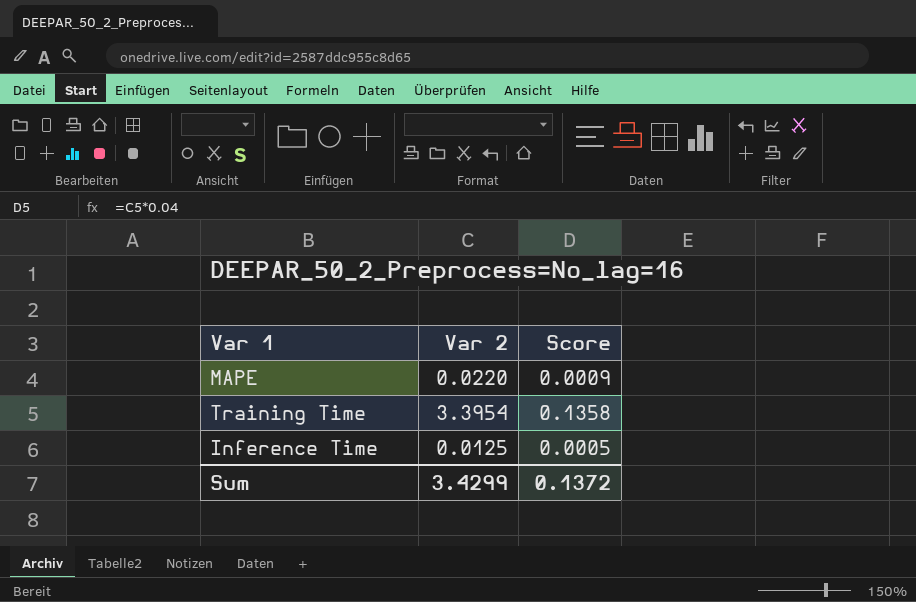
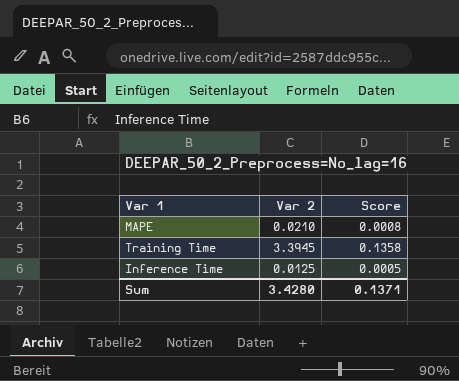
MAPE | Var 2: 0.0220 -> 0.0210
MAPE | Score: 0.0009 -> 0.0008
Training Time | Var 2: 3.3954 -> 3.3945
Sum | Var 2: 3.4299 -> 3.4280
Sum | Score: 0.1372 -> 0.1371

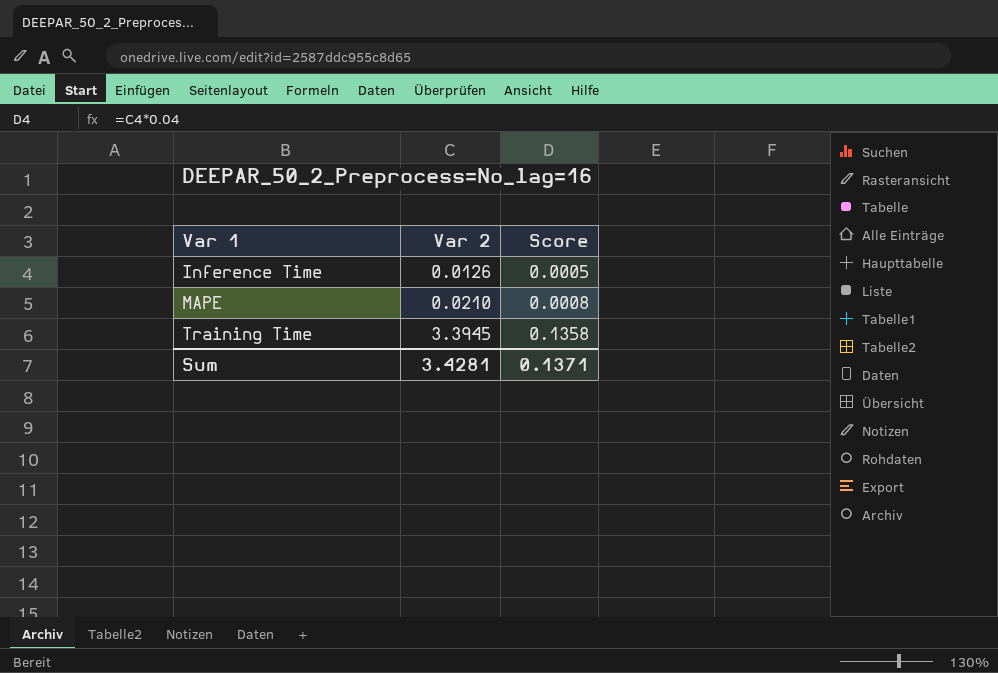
row order: none -> Var 1 ascending
Inference Time | Var 2: 0.0125 -> 0.0126
Sum | Var 2: 3.4280 -> 3.4281

